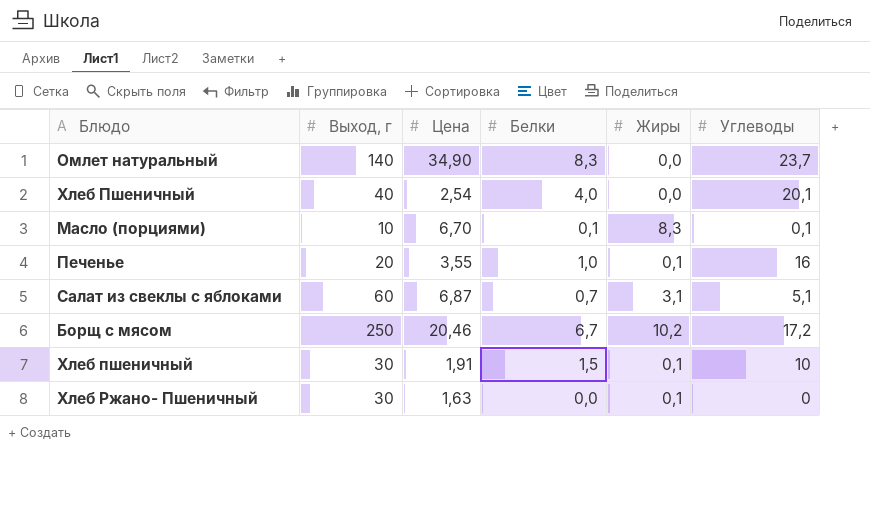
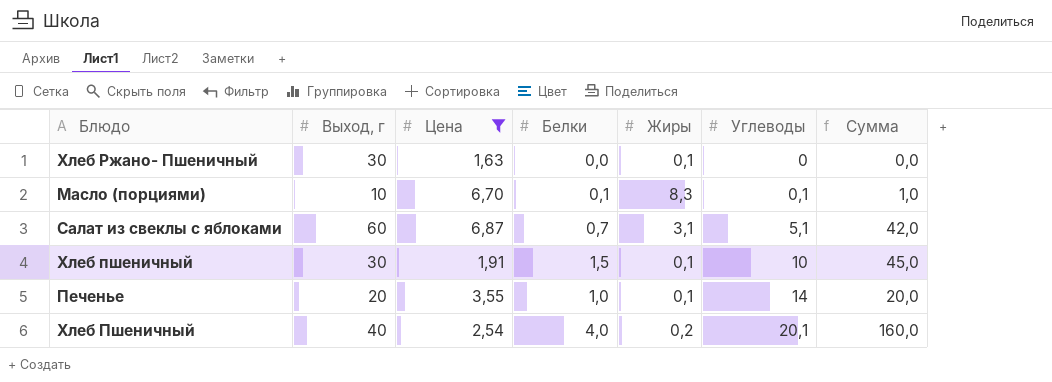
filter: none -> Цена <= 6,87
row order: none -> Углеводы ascending
column Сумма | formula: none -> [Выход, г] * [Белки]
Печенье | Углеводы: 16 -> 14
Хлеб Пшеничный | Жиры: 0,0 -> 0,2

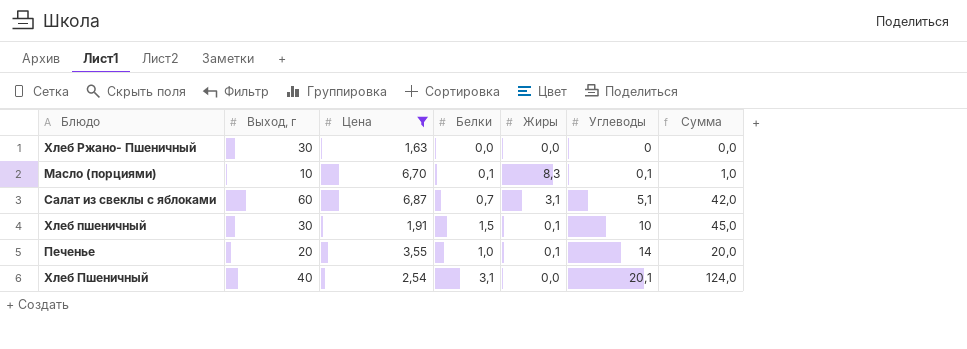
Хлеб Ржано- Пшеничный | Жиры: 0,1 -> 0,0
Хлеб Пшеничный | Белки: 4,0 -> 3,1
Хлеб Пшеничный | Жиры: 0,2 -> 0,0
Хлеб Пшеничный | Сумма: 160,0 -> 124,0

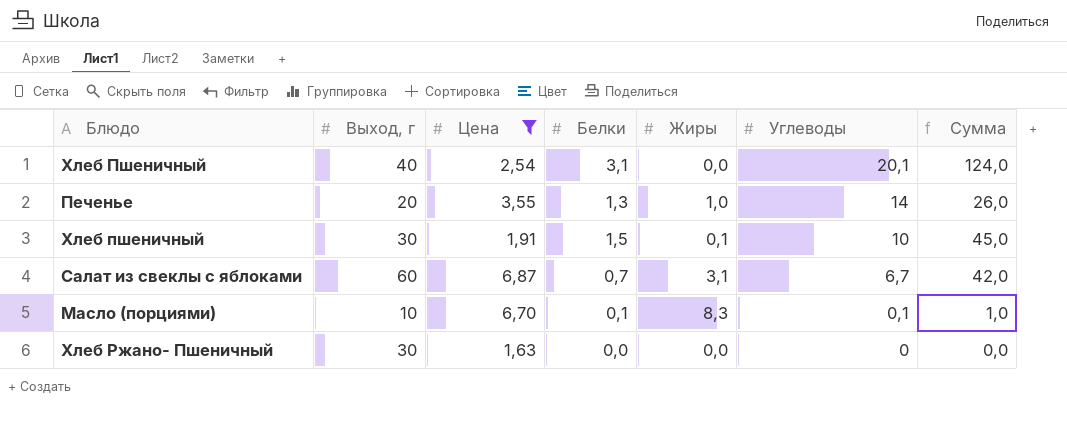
row order: Углеводы ascending -> Углеводы descending
Печенье | Белки: 1,0 -> 1,3
Печенье | Жиры: 0,1 -> 1,0
Печенье | Сумма: 20,0 -> 26,0
Салат из свеклы с яблоками | Углеводы: 5,1 -> 6,7

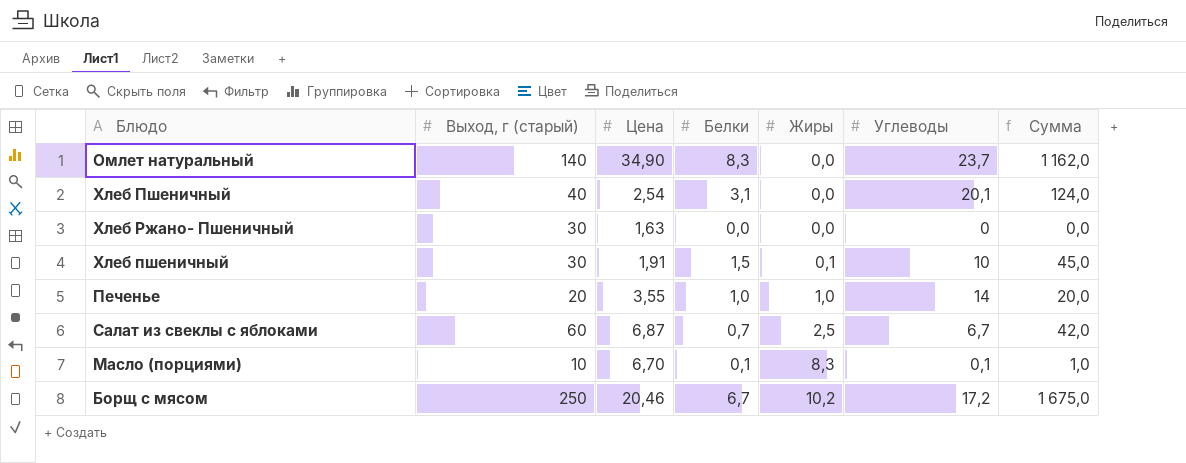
filter: Цена <= 6,87 -> none
row order: Углеводы descending -> Жиры ascending
column name: Выход, г -> Выход, г (старый)
Печенье | Белки: 1,3 -> 1,0
Печенье | Сумма: 26,0 -> 20,0
Салат из свеклы с яблоками | Жиры: 3,1 -> 2,5

